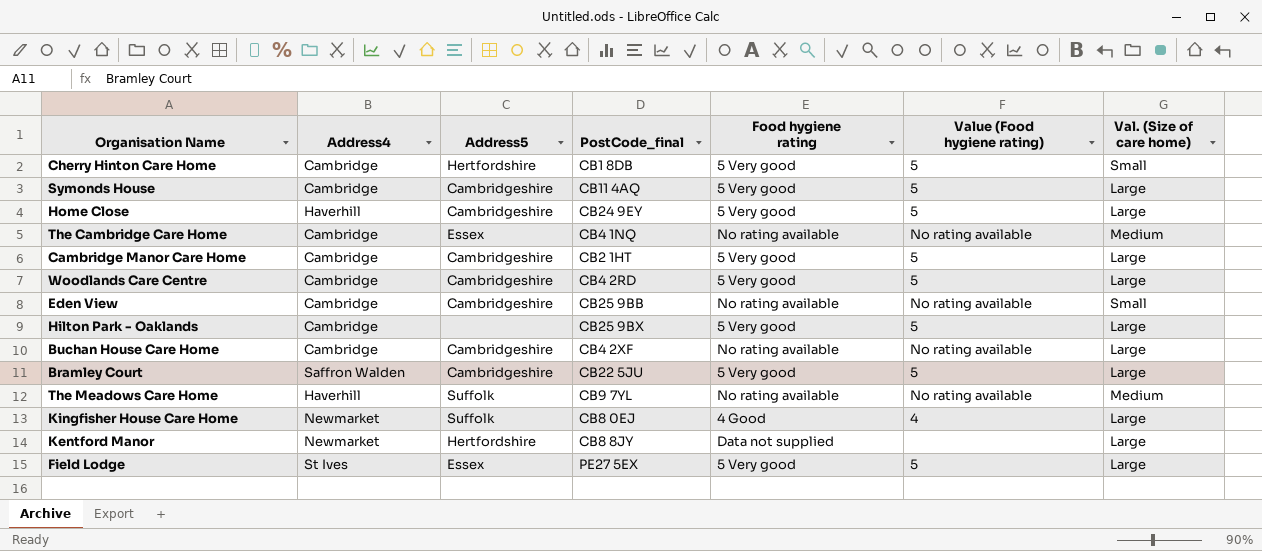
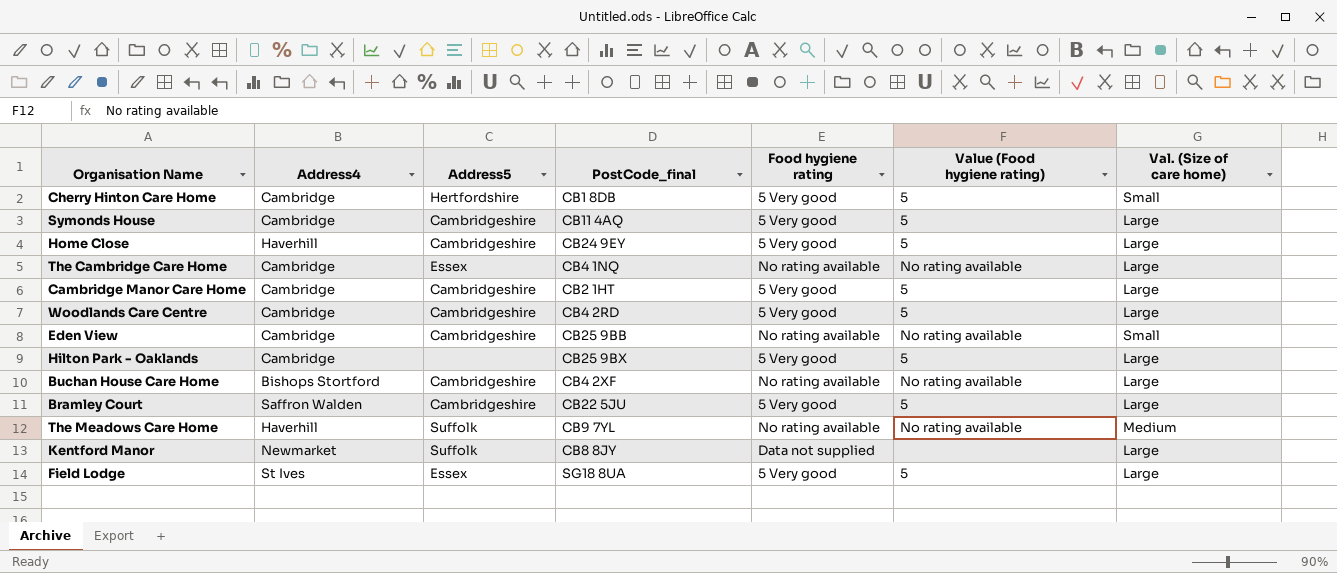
row Kingfisher House Care Home: Newmarket | Suffolk | CB8 0EJ | 4 Good | 4 | Large -> none
The Cambridge Care Home | Val. (Size of care home): Medium -> Large
Buchan House Care Home | Address4: Cambridge -> Bishops Stortford
Kentford Manor | Address5: Hertfordshire -> Suffolk
Field Lodge | PostCode_final: PE27 5EX -> SG18 8UA

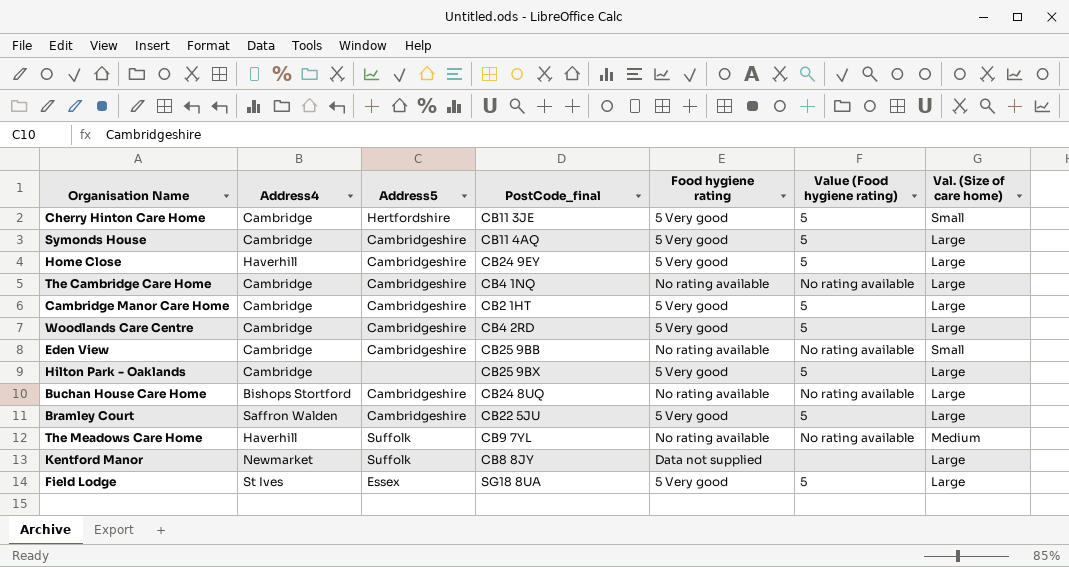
Cherry Hinton Care Home | PostCode_final: CB1 8DB -> CB11 3JE
The Cambridge Care Home | Address5: Essex -> Cambridgeshire
Buchan House Care Home | PostCode_final: CB4 2XF -> CB24 8UQ

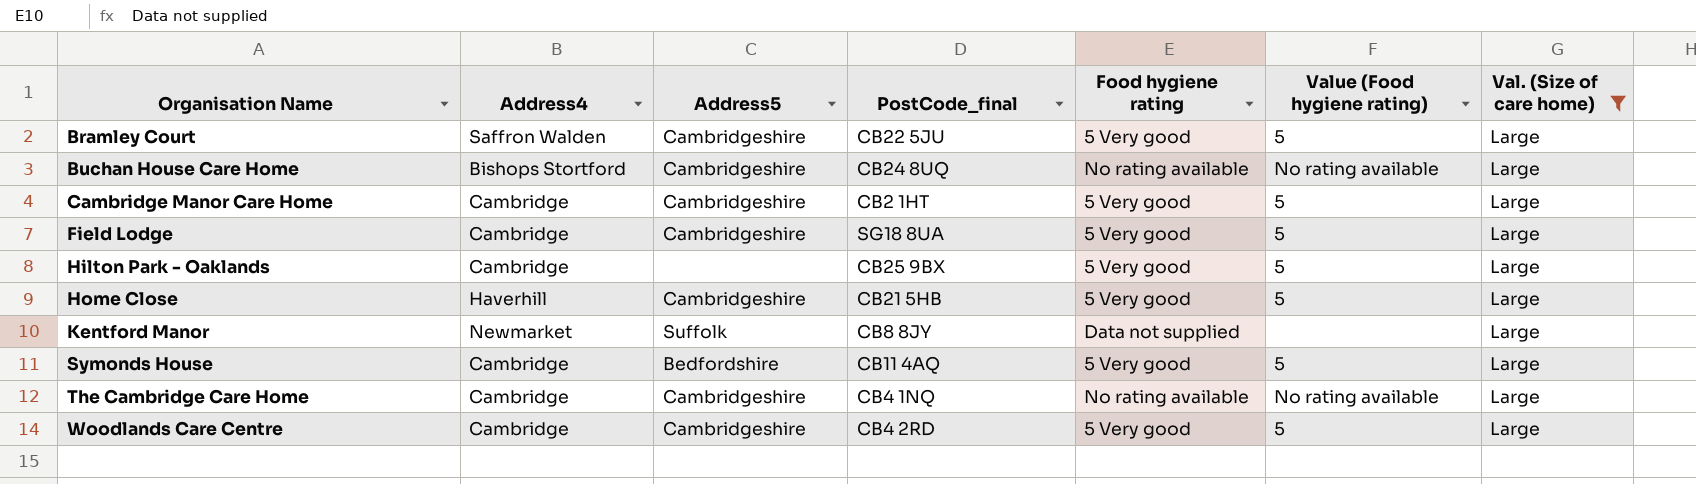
filter: none -> Val. (Size of care home) = Large
row order: none -> Organisation Name ascending
Field Lodge | Address4: St Ives -> Cambridge
Field Lodge | Address5: Essex -> Cambridgeshire
Home Close | PostCode_final: CB24 9EY -> CB21 5HB
Symonds House | Address5: Cambridgeshire -> Bedfordshire

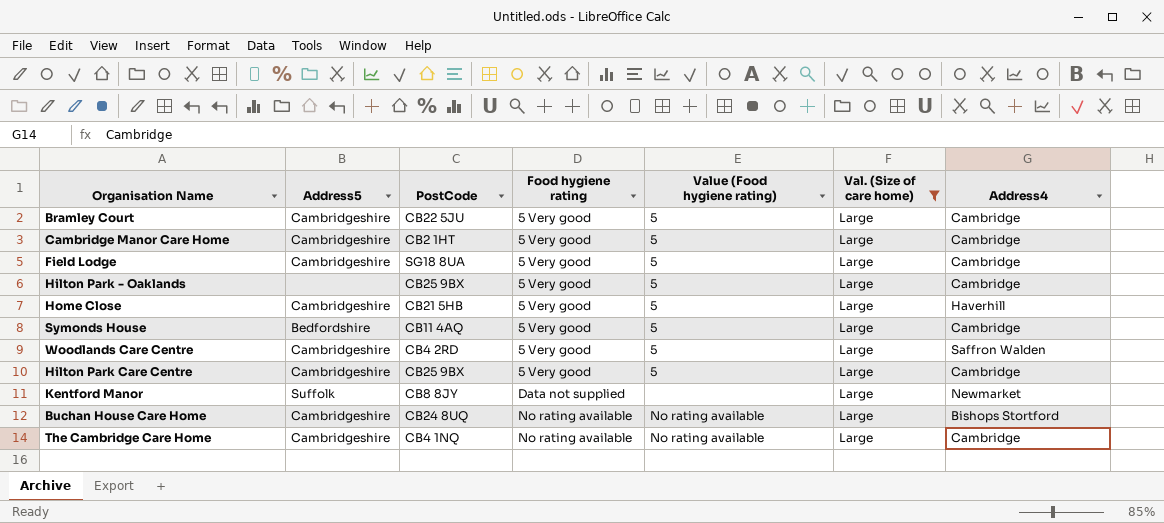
row order: Organisation Name ascending -> Food hygiene rating ascending
column name: PostCode_final -> PostCode
column Address4 | position: 2 -> 7
Bramley Court | Address4: Saffron Walden -> Cambridge
Woodlands Care Centre | Address4: Cambridge -> Saffron Walden
row Hilton Park Care Centre: none -> Cambridgeshire | CB25 9BX | 5 Very good | 5 | Large | Cambridge

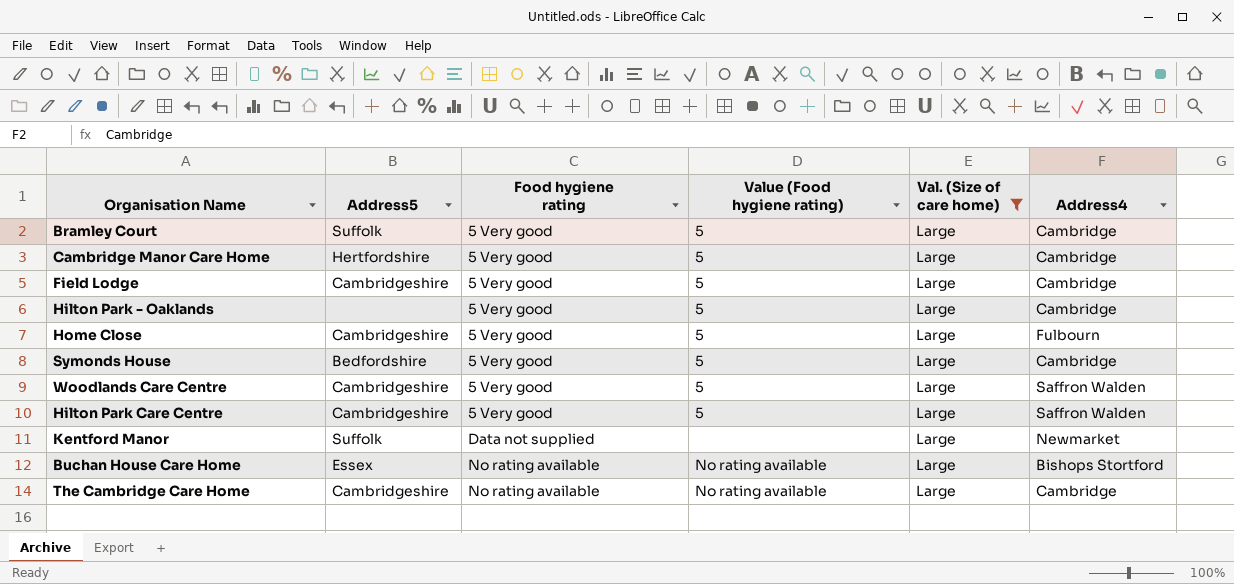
column PostCode | position: 3 -> none
Bramley Court | Address5: Cambridgeshire -> Suffolk
Cambridge Manor Care Home | Address5: Cambridgeshire -> Hertfordshire
Home Close | Address4: Haverhill -> Fulbourn
Hilton Park Care Centre | Address4: Cambridge -> Saffron Walden
Buchan House Care Home | Address5: Cambridgeshire -> Essex

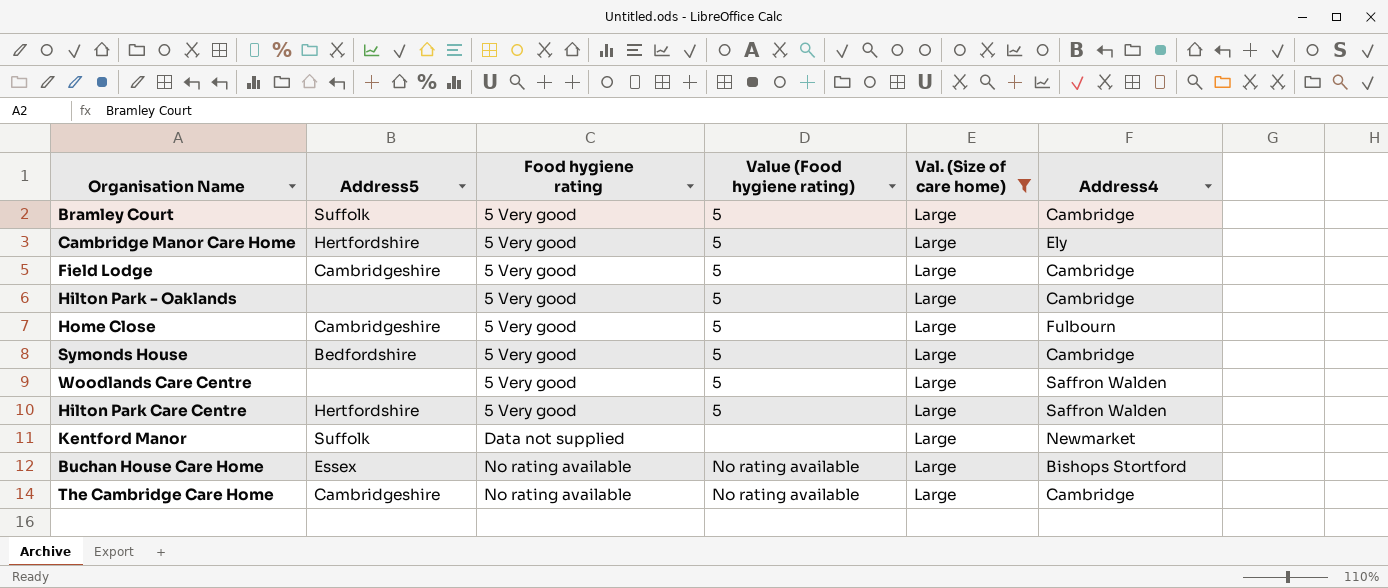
Cambridge Manor Care Home | Address4: Cambridge -> Ely
Woodlands Care Centre | Address5: Cambridgeshire -> none
Hilton Park Care Centre | Address5: Cambridgeshire -> Hertfordshire

